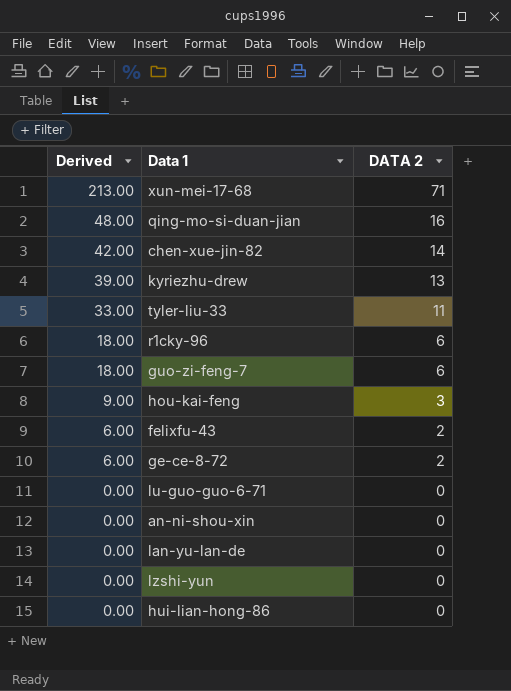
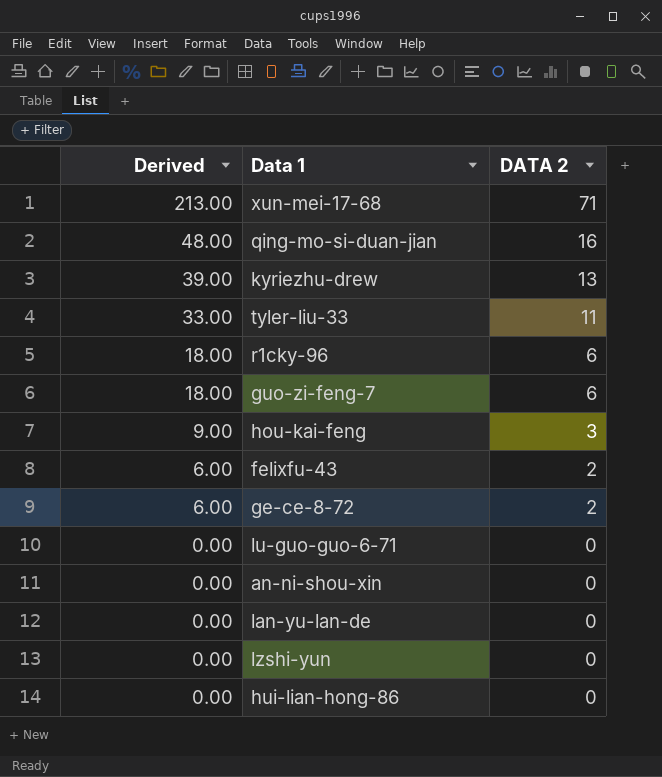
row chen-xue-jin-82: 42.00 | 14 -> none

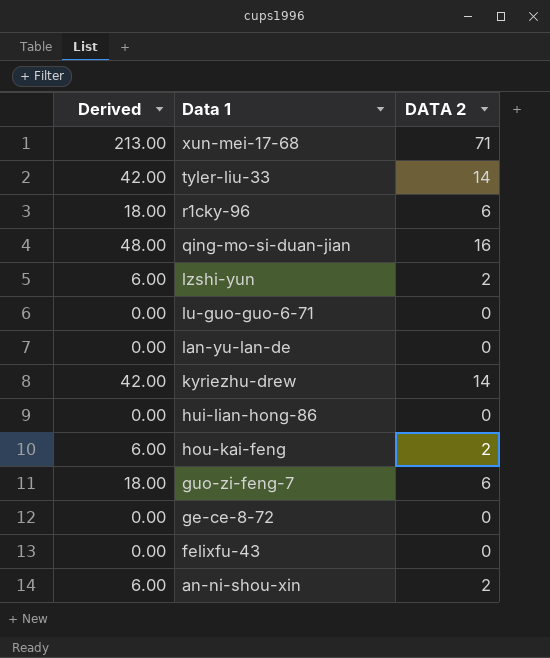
row order: Derived descending -> Data 1 descending
tyler-liu-33 | Derived: 33.00 -> 42.00
tyler-liu-33 | DATA 2: 11 -> 14
lzshi-yun | Derived: 0.00 -> 6.00
lzshi-yun | DATA 2: 0 -> 2
kyriezhu-drew | Derived: 39.00 -> 42.00
kyriezhu-drew | DATA 2: 13 -> 14
hou-kai-feng | Derived: 9.00 -> 6.00
hou-kai-feng | DATA 2: 3 -> 2
ge-ce-8-72 | Derived: 6.00 -> 0.00
ge-ce-8-72 | DATA 2: 2 -> 0
felixfu-43 | Derived: 6.00 -> 0.00
felixfu-43 | DATA 2: 2 -> 0
an-ni-shou-xin | Derived: 0.00 -> 6.00
an-ni-shou-xin | DATA 2: 0 -> 2

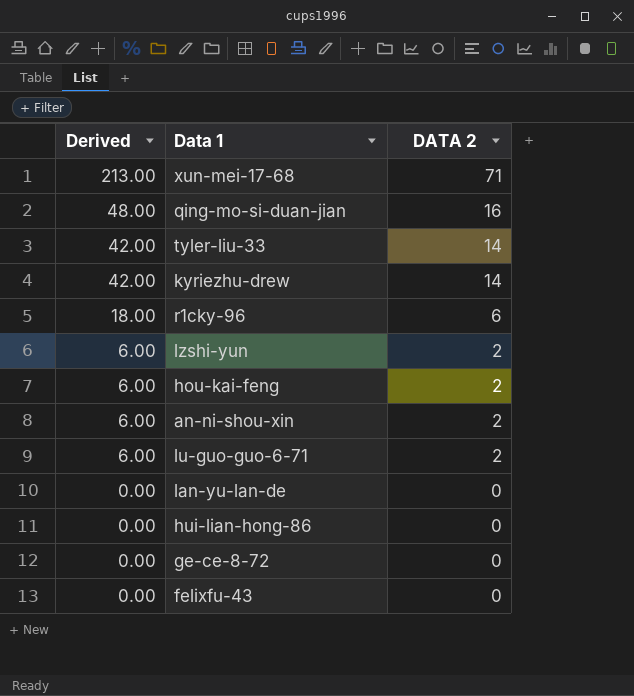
row order: Data 1 descending -> Derived descending
row guo-zi-feng-7: 18.00 | 6 -> none
lu-guo-guo-6-71 | Derived: 0.00 -> 6.00
lu-guo-guo-6-71 | DATA 2: 0 -> 2

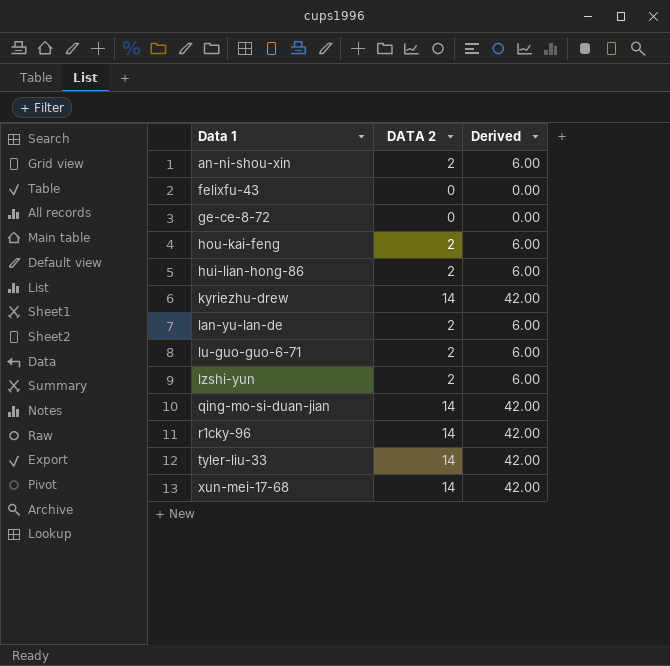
row order: Derived descending -> Data 1 ascending
column Derived | position: 1 -> 3
hui-lian-hong-86 | DATA 2: 0 -> 2
hui-lian-hong-86 | Derived: 0.00 -> 6.00
lan-yu-lan-de | DATA 2: 0 -> 2
lan-yu-lan-de | Derived: 0.00 -> 6.00
qing-mo-si-duan-jian | DATA 2: 16 -> 14
qing-mo-si-duan-jian | Derived: 48.00 -> 42.00
r1cky-96 | DATA 2: 6 -> 14
r1cky-96 | Derived: 18.00 -> 42.00
xun-mei-17-68 | DATA 2: 71 -> 14
xun-mei-17-68 | Derived: 213.00 -> 42.00

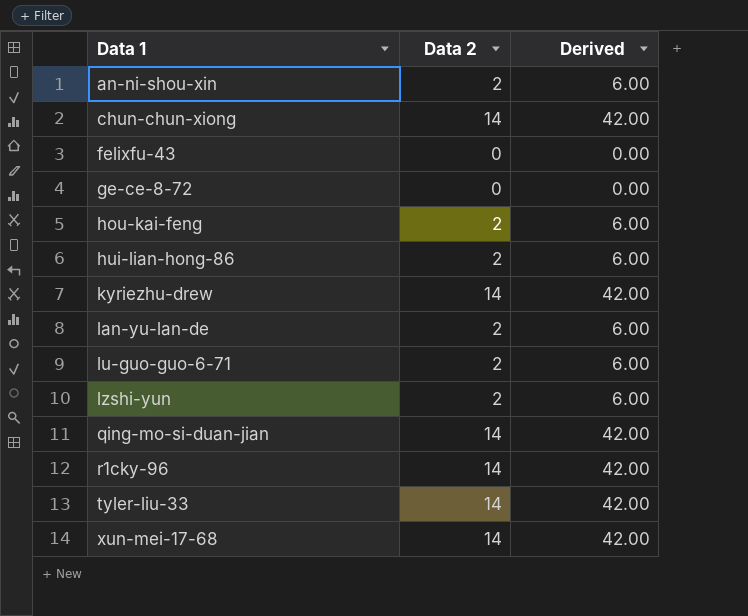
column name: DATA 2 -> Data 2
row chun-chun-xiong: none -> 14 | 42.00

